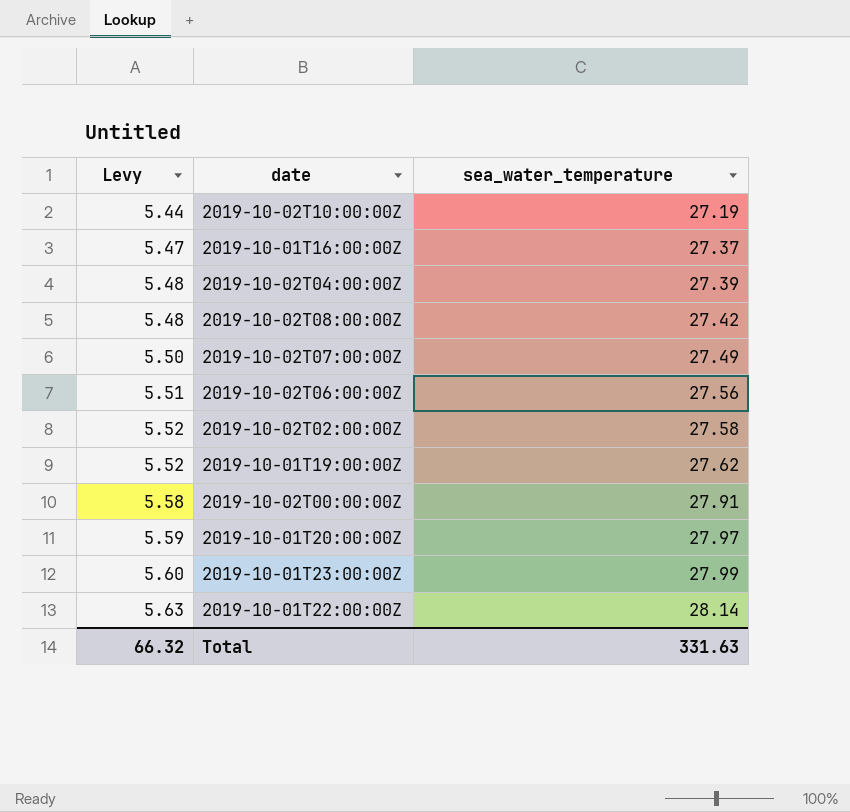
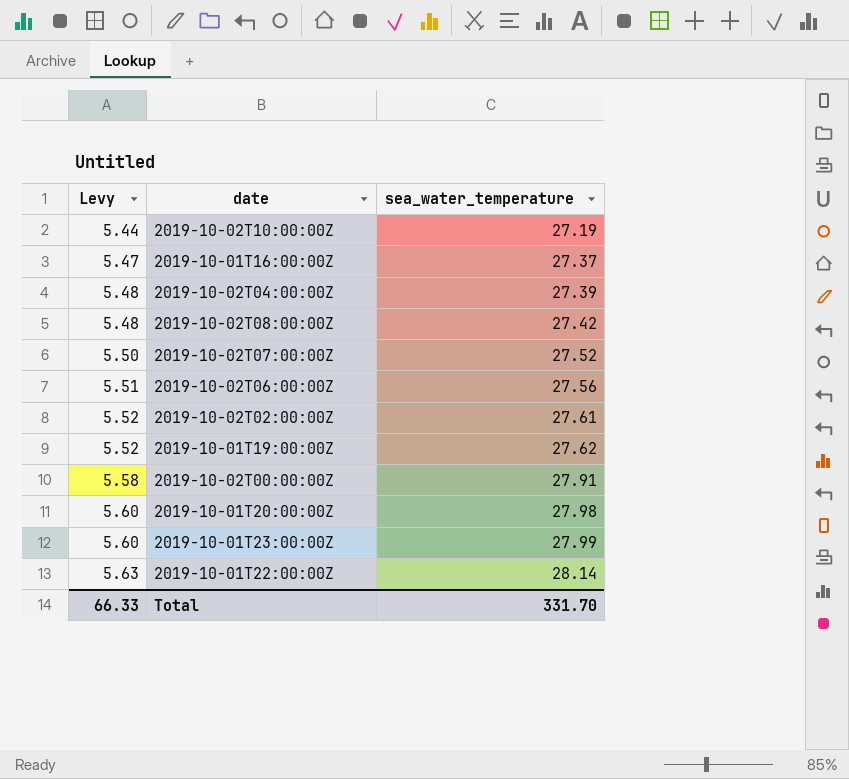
2019-10-02T07:00:00Z | sea_water_temperature: 27.49 -> 27.52
2019-10-02T02:00:00Z | sea_water_temperature: 27.58 -> 27.61
2019-10-01T20:00:00Z | Levy: 5.59 -> 5.60
2019-10-01T20:00:00Z | sea_water_temperature: 27.97 -> 27.98
Total | Levy: 66.32 -> 66.33
Total | sea_water_temperature: 331.63 -> 331.70

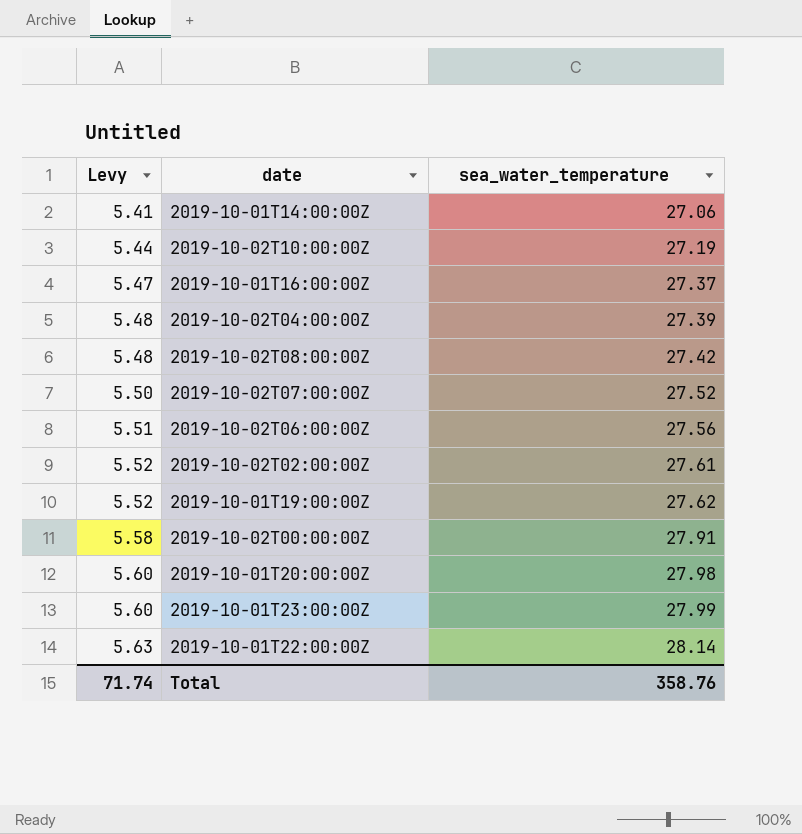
row 2019-10-01T14:00:00Z: none -> 5.41 | 27.06
Total | Levy: 66.33 -> 71.74
Total | sea_water_temperature: 331.70 -> 358.76

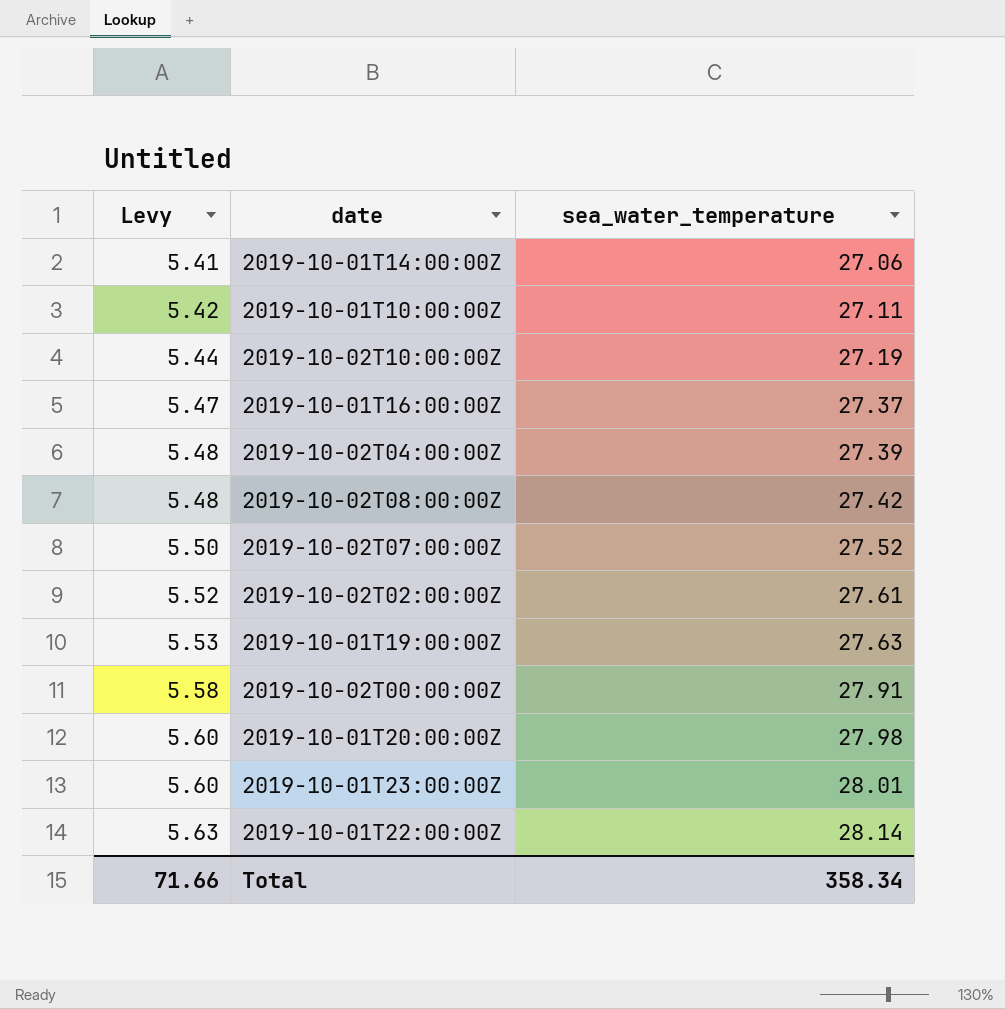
row 2019-10-02T06:00:00Z: 5.51 | 27.56 -> none
row 2019-10-01T10:00:00Z: none -> 5.42 | 27.11
2019-10-01T19:00:00Z | Levy: 5.52 -> 5.53
2019-10-01T19:00:00Z | sea_water_temperature: 27.62 -> 27.63
2019-10-01T23:00:00Z | sea_water_temperature: 27.99 -> 28.01
Total | Levy: 71.74 -> 71.66
Total | sea_water_temperature: 358.76 -> 358.34

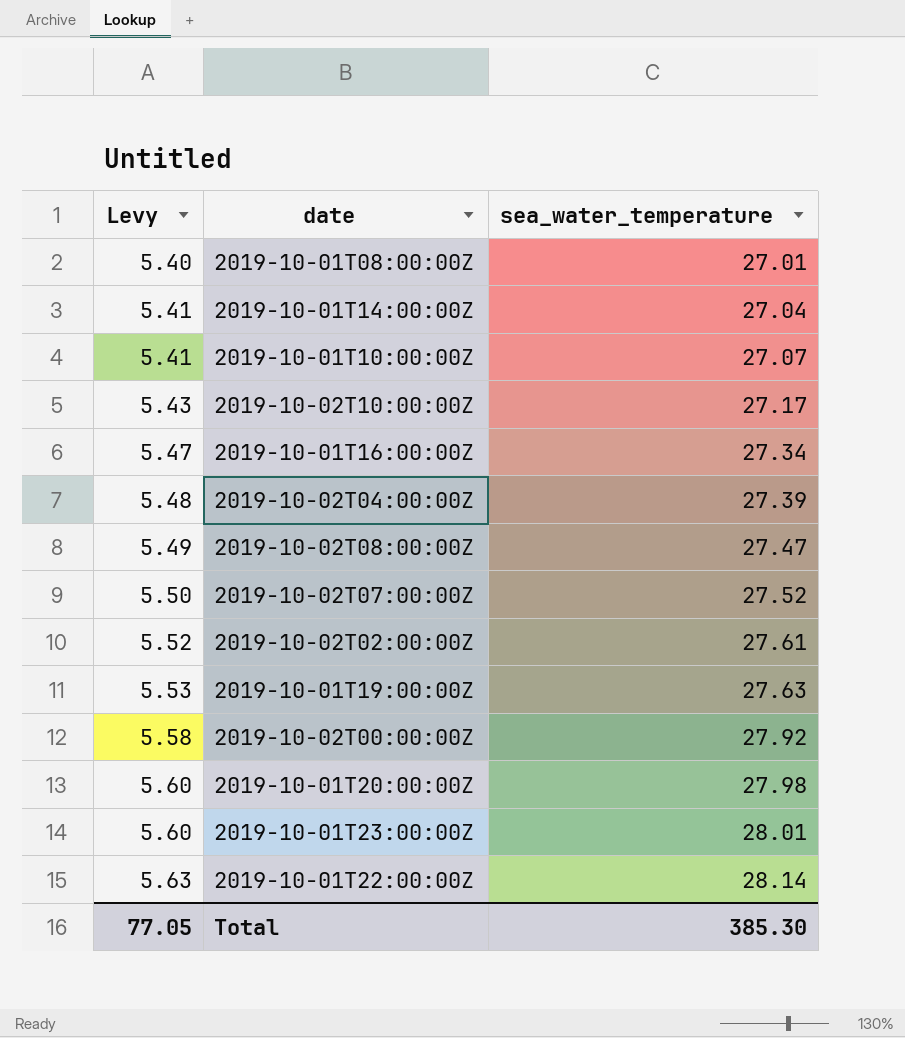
row 2019-10-01T08:00:00Z: none -> 5.40 | 27.01
2019-10-01T14:00:00Z | sea_water_temperature: 27.06 -> 27.04
2019-10-01T10:00:00Z | Levy: 5.42 -> 5.41
2019-10-01T10:00:00Z | sea_water_temperature: 27.11 -> 27.07
2019-10-02T10:00:00Z | Levy: 5.44 -> 5.43
2019-10-02T10:00:00Z | sea_water_temperature: 27.19 -> 27.17
2019-10-01T16:00:00Z | sea_water_temperature: 27.37 -> 27.34
2019-10-02T08:00:00Z | Levy: 5.48 -> 5.49
2019-10-02T08:00:00Z | sea_water_temperature: 27.42 -> 27.47
2019-10-02T00:00:00Z | sea_water_temperature: 27.91 -> 27.92
Total | Levy: 71.66 -> 77.05
Total | sea_water_temperature: 358.34 -> 385.30

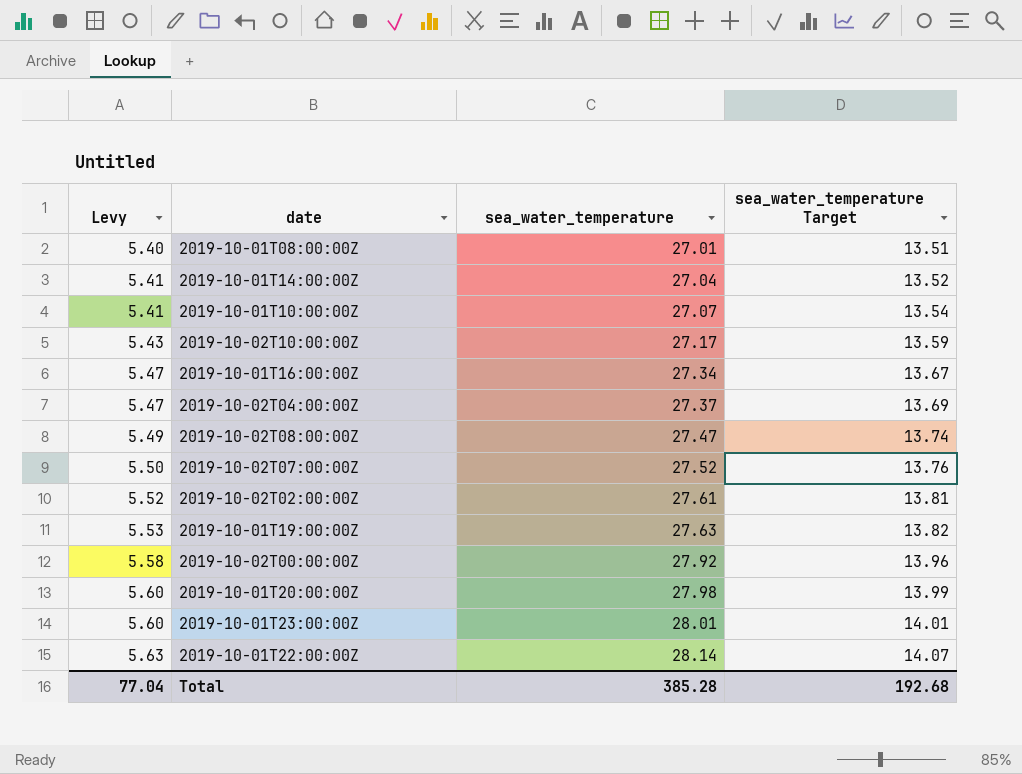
column sea_water_temperature Target | formula: none -> [sea_water_temperature] * 0.5
2019-10-02T04:00:00Z | Levy: 5.48 -> 5.47
2019-10-02T04:00:00Z | sea_water_temperature: 27.39 -> 27.37
Total | Levy: 77.05 -> 77.04
Total | sea_water_temperature: 385.30 -> 385.28

